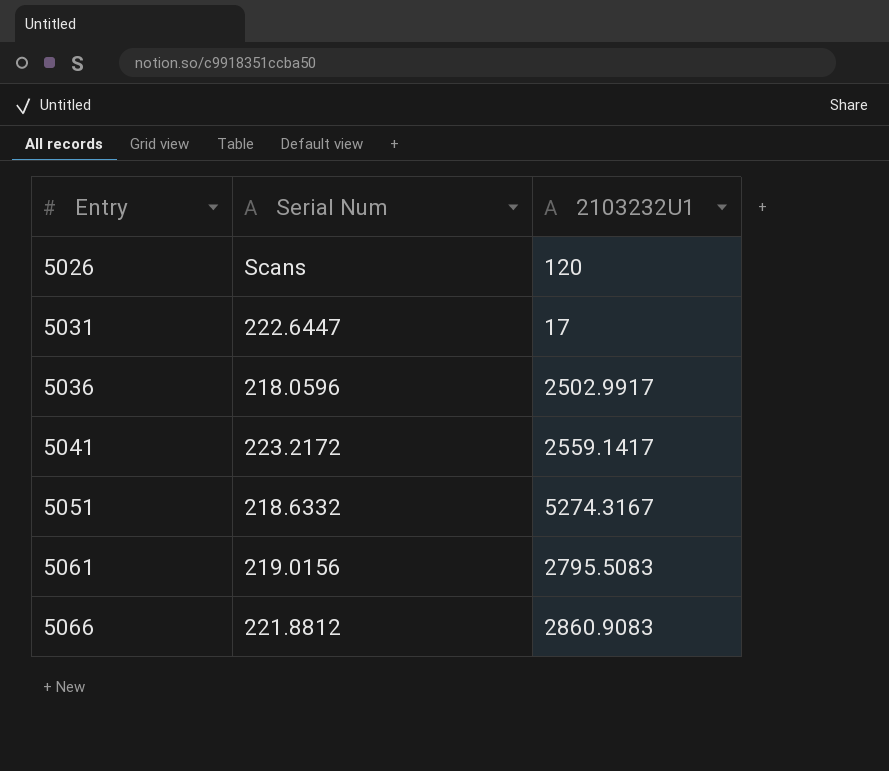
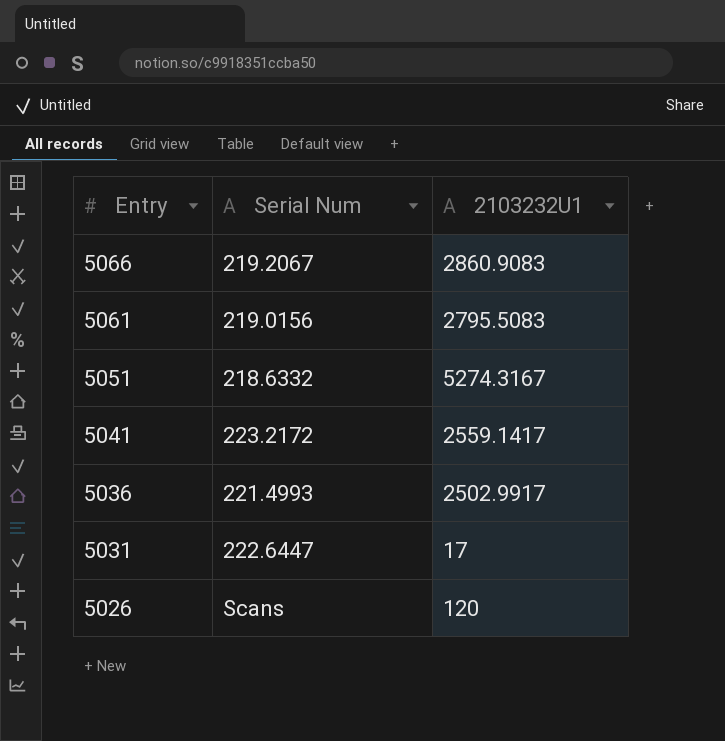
row order: Entry ascending -> Entry descending
5066 | Serial Num: 221.8812 -> 219.2067
5036 | Serial Num: 218.0596 -> 221.4993

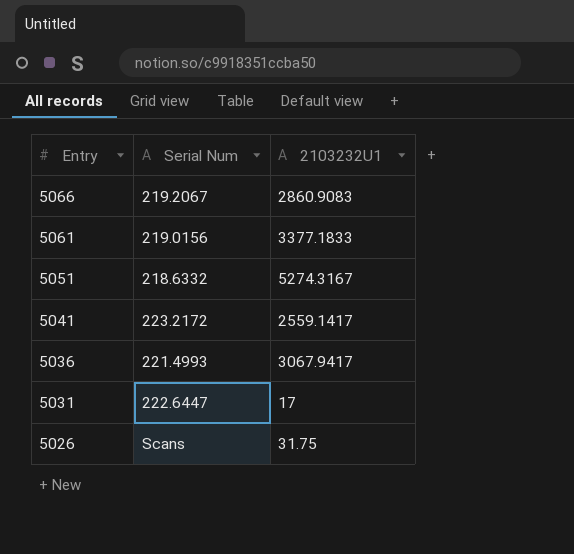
5061 | 2103232U1: 2795.5083 -> 3377.1833
5036 | 2103232U1: 2502.9917 -> 3067.9417
5026 | 2103232U1: 120 -> 31.75

